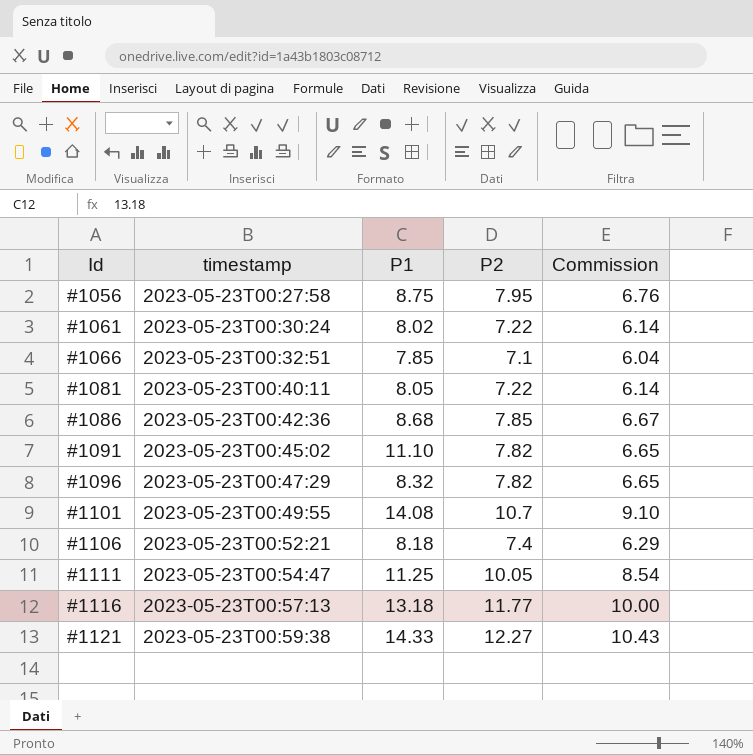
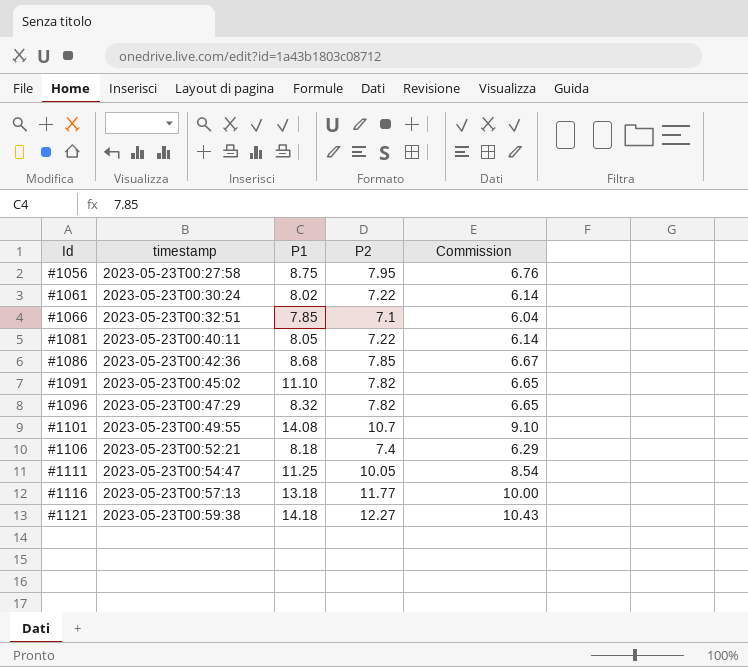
#1121 | P1: 14.33 -> 14.18

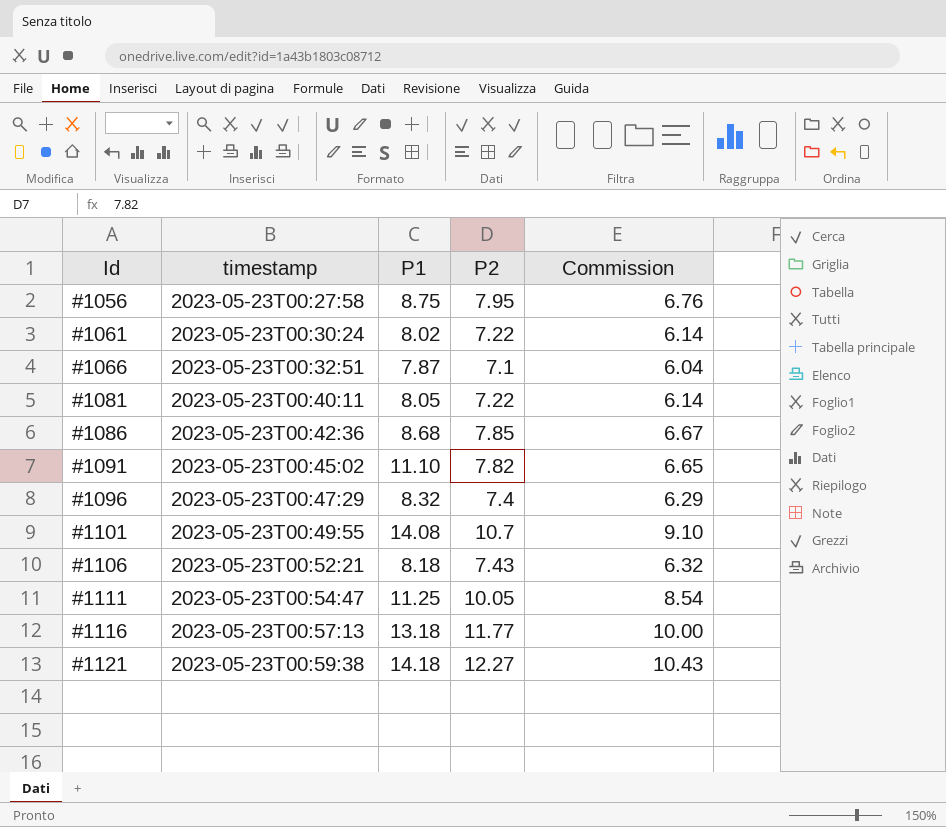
#1066 | P1: 7.85 -> 7.87
#1096 | P2: 7.82 -> 7.4
#1096 | Commission: 6.65 -> 6.29
#1106 | P2: 7.4 -> 7.43
#1106 | Commission: 6.29 -> 6.32

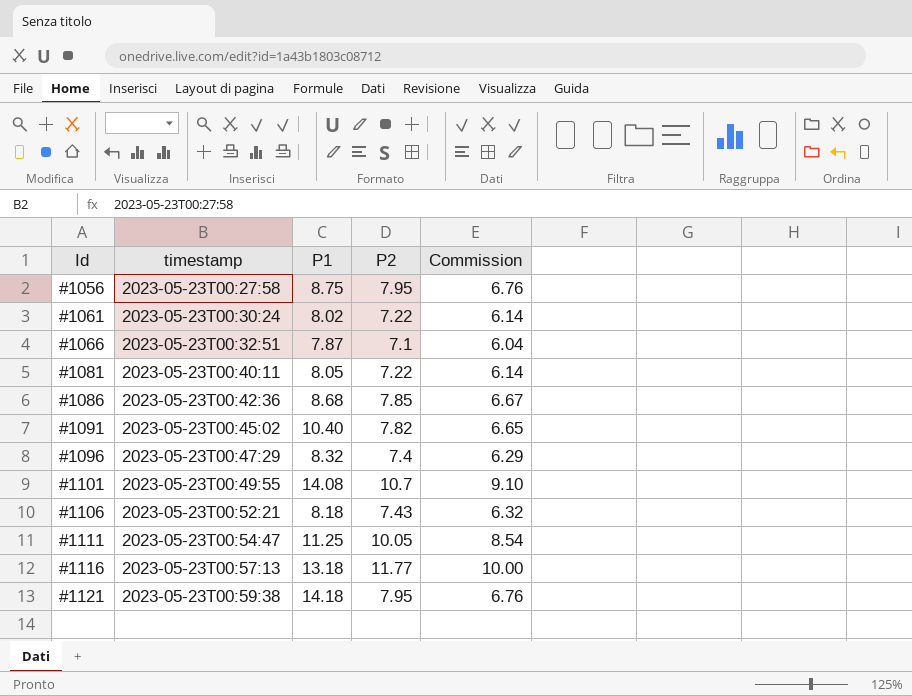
#1091 | P1: 11.10 -> 10.40
#1121 | P2: 12.27 -> 7.95
#1121 | Commission: 10.43 -> 6.76

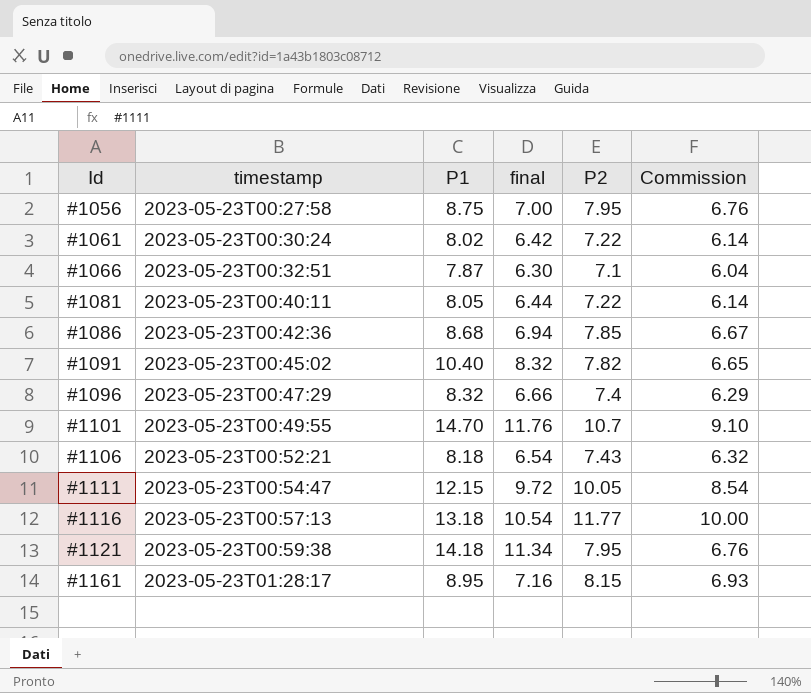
column final | formula: none -> [P1] * 0.8
#1101 | P1: 14.08 -> 14.70
#1111 | P1: 11.25 -> 12.15
row #1161: none -> 2023-05-23T01:28:17 | 8.95 | 7.16 | 8.15 | 6.93

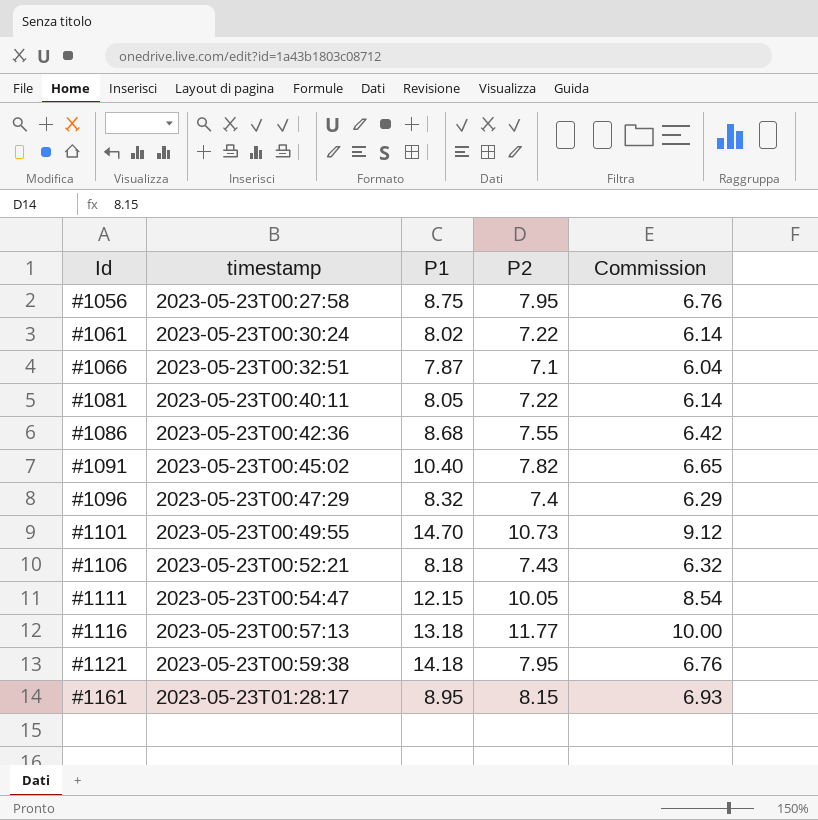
column final | formula: [P1] * 0.8 -> none
#1086 | P2: 7.85 -> 7.55
#1086 | Commission: 6.67 -> 6.42
#1101 | P2: 10.7 -> 10.73
#1101 | Commission: 9.10 -> 9.12

